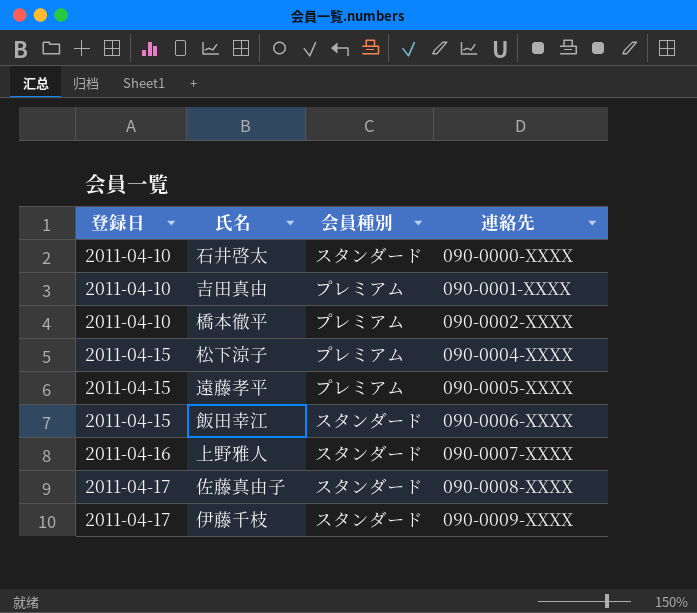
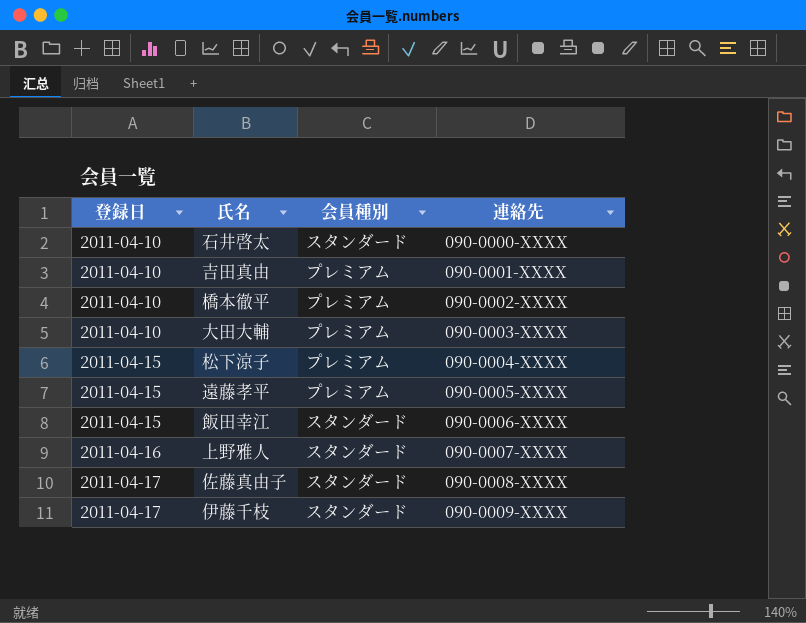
row 大田大輔: none -> 2011-04-10 | プレミアム | 090-0003-XXXX

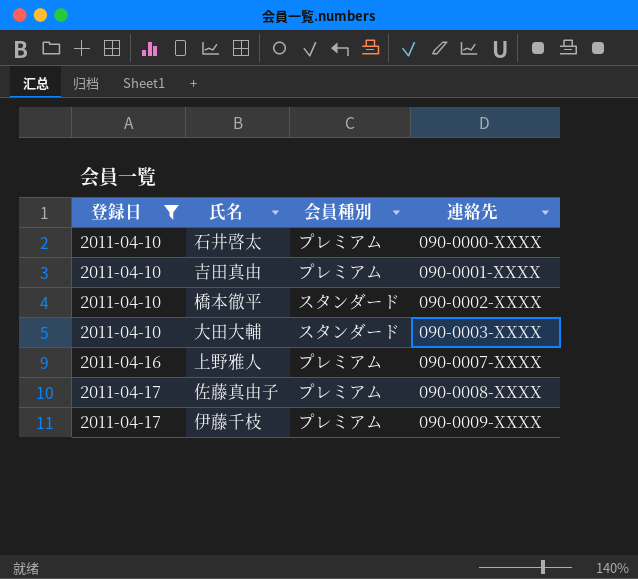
filter: none -> 登録日 != 2011-04-15
石井啓太 | 会員種別: スタンダード -> プレミアム
橋本徹平 | 会員種別: プレミアム -> スタンダード
大田大輔 | 会員種別: プレミアム -> スタンダード
上野雅人 | 会員種別: スタンダード -> プレミアム
佐藤真由子 | 会員種別: スタンダード -> プレミアム
伊藤千枝 | 会員種別: スタンダード -> プレミアム

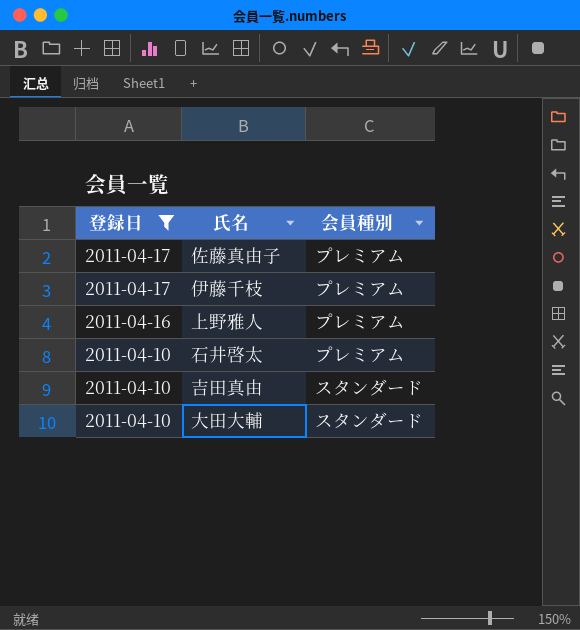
row order: 登録日 ascending -> 登録日 descending
column 連絡先 | position: 4 -> none
row 橋本徹平: 2011-04-10 | スタンダード | 090-0002-XXXX -> none
吉田真由 | 会員種別: プレミアム -> スタンダード

